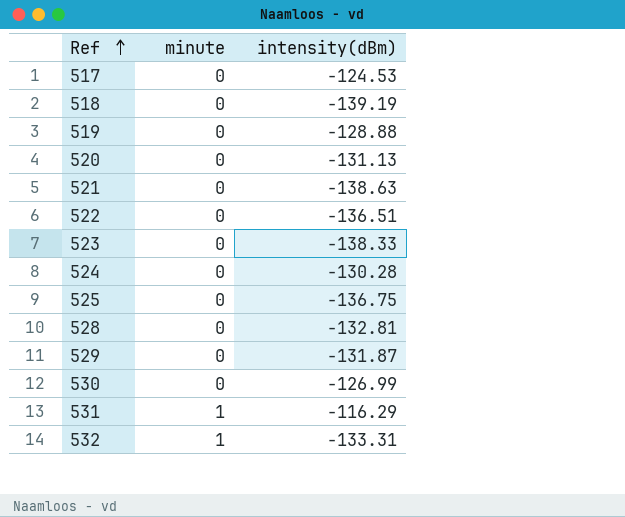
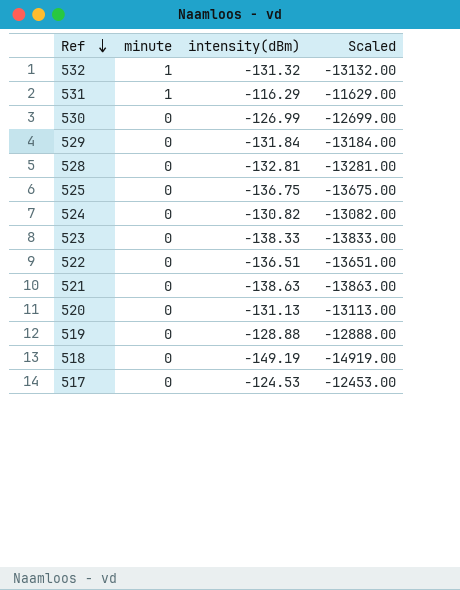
row order: Ref ascending -> Ref descending
column Scaled | formula: none -> [intensity(dBm)] * 100
532 | intensity(dBm): -133.31 -> -131.32
529 | intensity(dBm): -131.87 -> -131.84
524 | intensity(dBm): -130.28 -> -130.82
518 | intensity(dBm): -139.19 -> -149.19

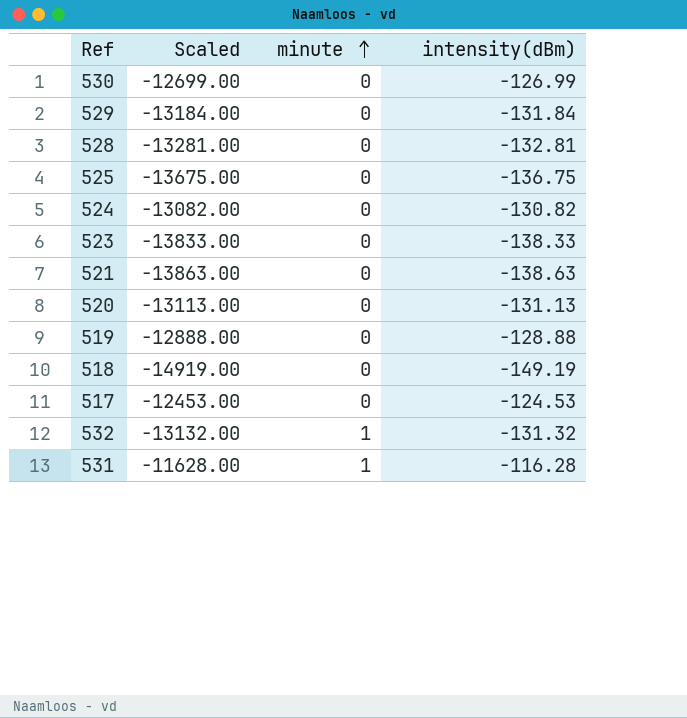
row order: Ref descending -> minute ascending
column Scaled | position: 4 -> 2
row 522: 0 | -136.51 | -13651.00 -> none
531 | Scaled: -11629.00 -> -11628.00
531 | intensity(dBm): -116.29 -> -116.28

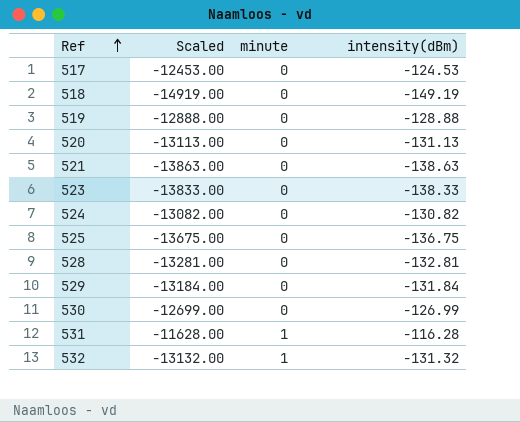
row order: minute ascending -> Ref ascending

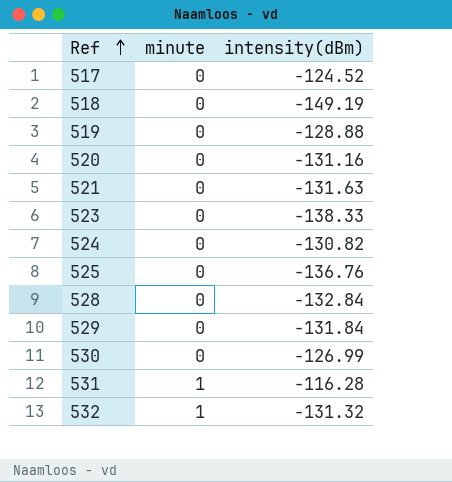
column Scaled | formula: [intensity(dBm)] * 100 -> none
517 | intensity(dBm): -124.53 -> -124.52
520 | intensity(dBm): -131.13 -> -131.16
521 | intensity(dBm): -138.63 -> -131.63
525 | intensity(dBm): -136.75 -> -136.76
528 | intensity(dBm): -132.81 -> -132.84

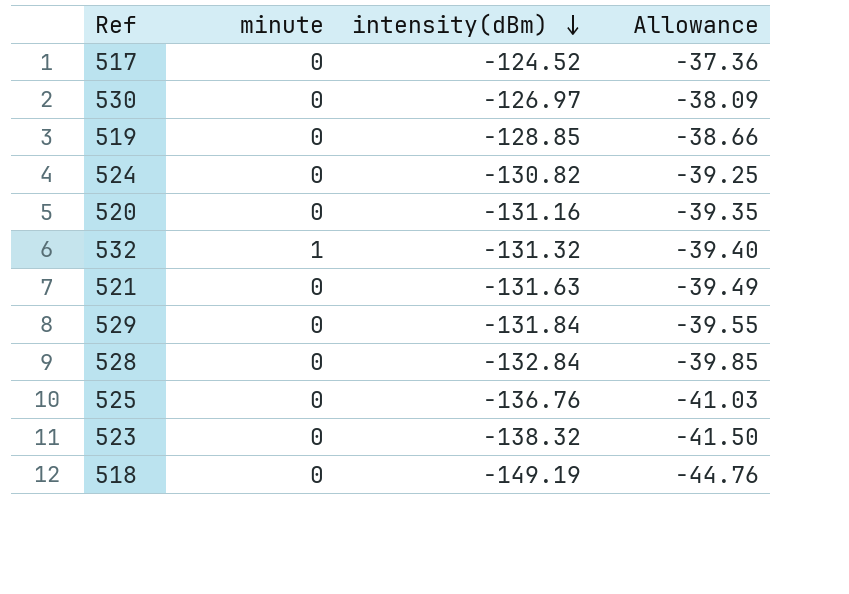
row order: Ref ascending -> intensity(dBm) descending
column Allowance | formula: none -> [intensity(dBm)] * 0.3
row 531: 1 | -116.28 -> none
530 | intensity(dBm): -126.99 -> -126.97
519 | intensity(dBm): -128.88 -> -128.85
523 | intensity(dBm): -138.33 -> -138.32

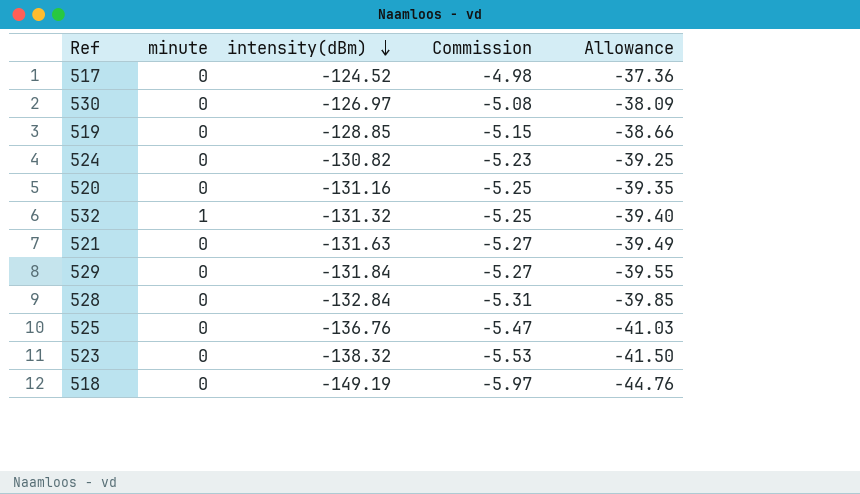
column Commission | formula: none -> [intensity(dBm)] * 0.04

